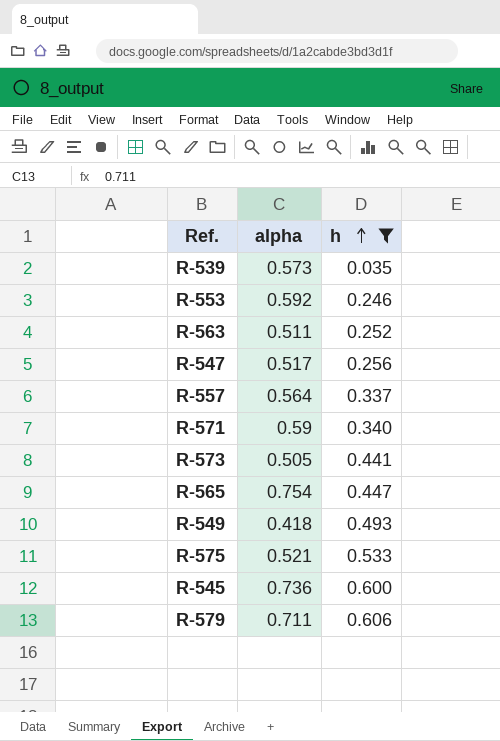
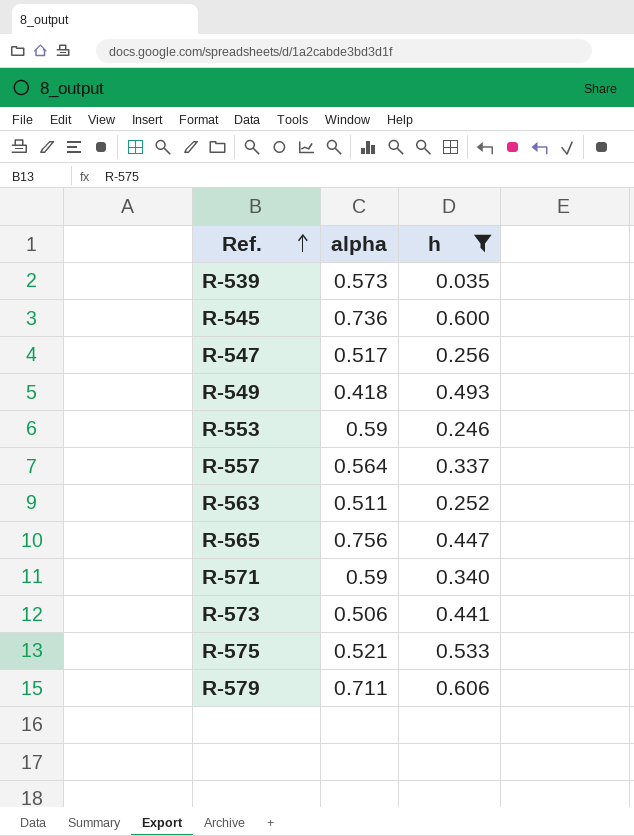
row order: h ascending -> Ref. ascending
R-553 | alpha: 0.592 -> 0.59
R-565 | alpha: 0.754 -> 0.756
R-573 | alpha: 0.505 -> 0.506

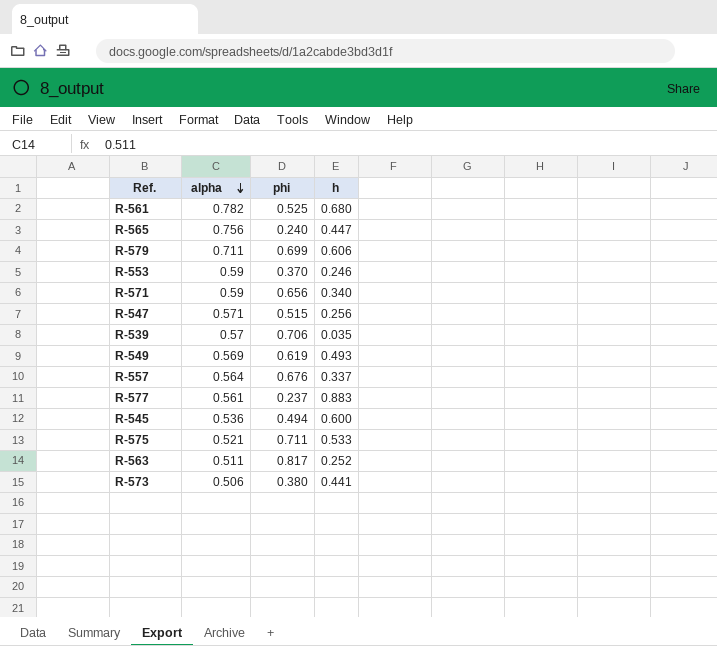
filter: h <= 0.606 -> none
row order: Ref. ascending -> alpha descending
column phi | position: none -> 3
R-547 | alpha: 0.517 -> 0.571
R-539 | alpha: 0.573 -> 0.57
R-549 | alpha: 0.418 -> 0.569
R-545 | alpha: 0.736 -> 0.536

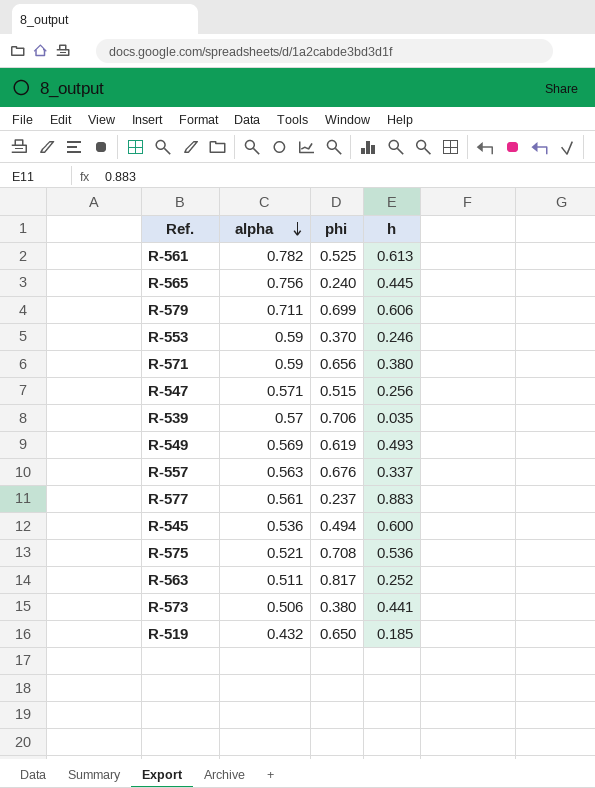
R-561 | h: 0.680 -> 0.613
R-565 | h: 0.447 -> 0.445
R-571 | h: 0.340 -> 0.380
R-557 | alpha: 0.564 -> 0.563
R-575 | phi: 0.711 -> 0.708
R-575 | h: 0.533 -> 0.536
row R-519: none -> 0.432 | 0.650 | 0.185

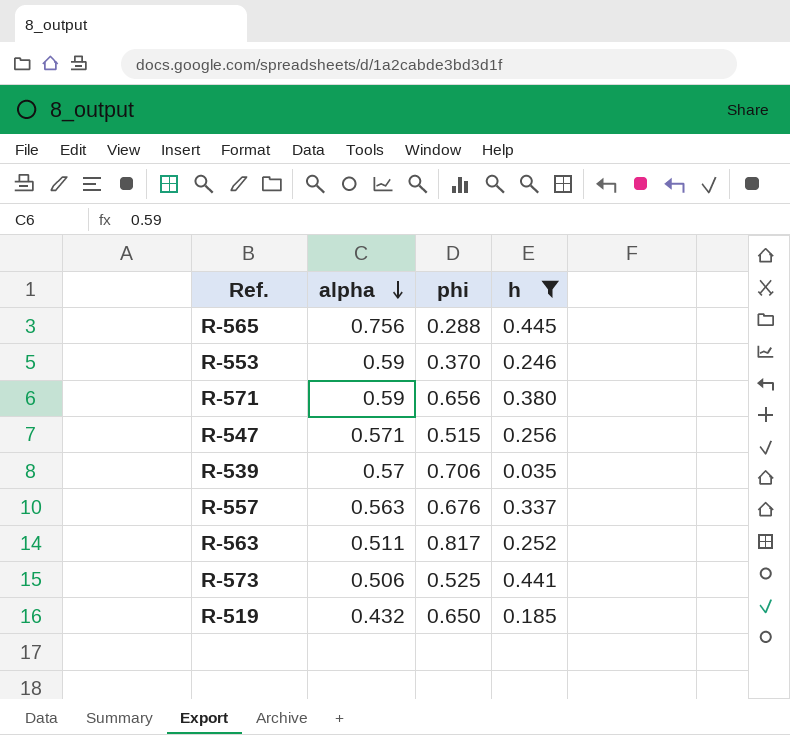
filter: none -> h <= 0.445
R-565 | phi: 0.240 -> 0.288
R-573 | phi: 0.380 -> 0.525

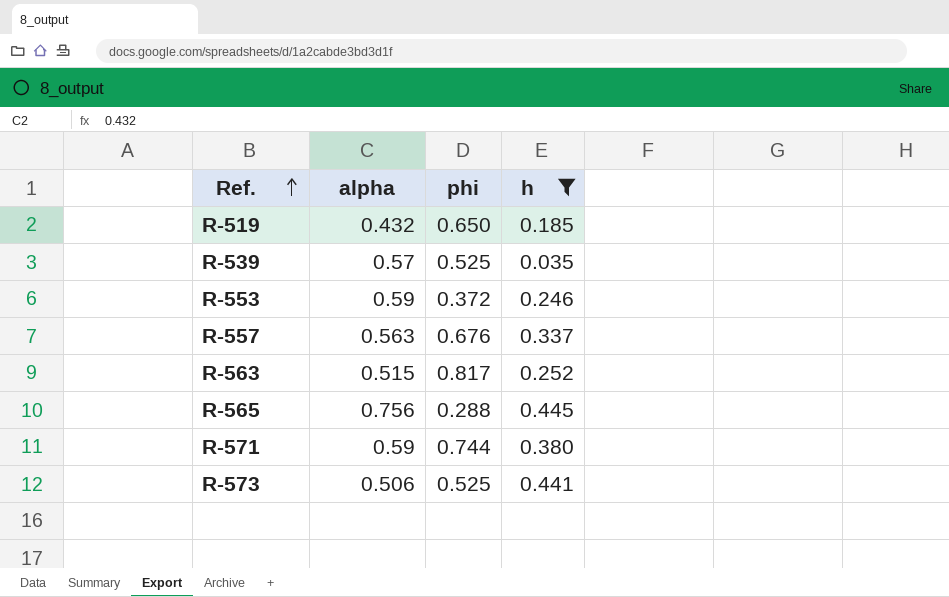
row order: alpha descending -> Ref. ascending
row R-547: 0.571 | 0.515 | 0.256 -> none
R-539 | phi: 0.706 -> 0.525
R-553 | phi: 0.370 -> 0.372
R-563 | alpha: 0.511 -> 0.515
R-571 | phi: 0.656 -> 0.744

